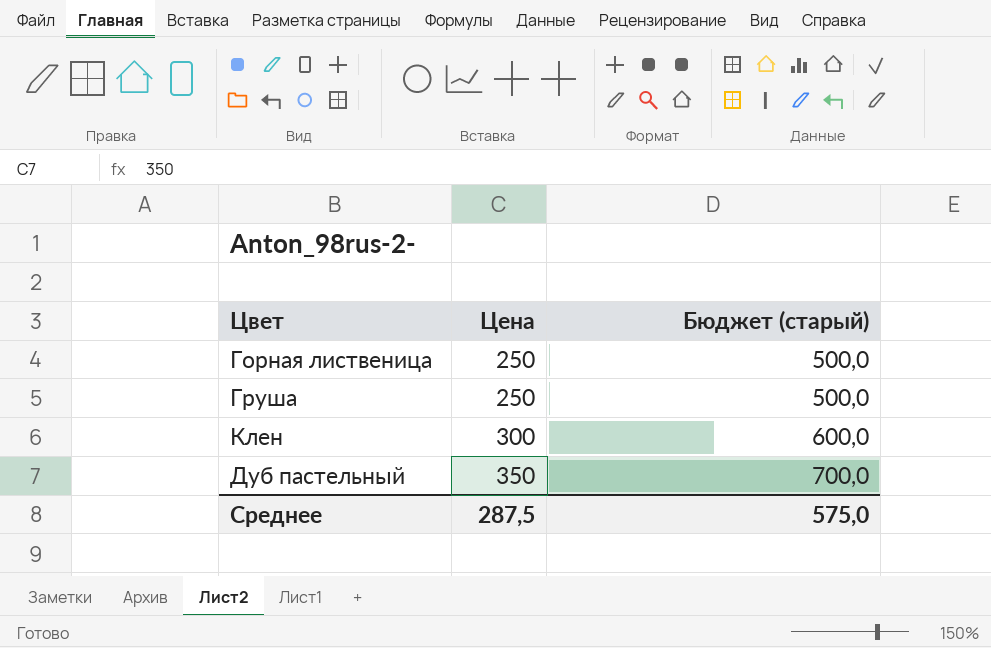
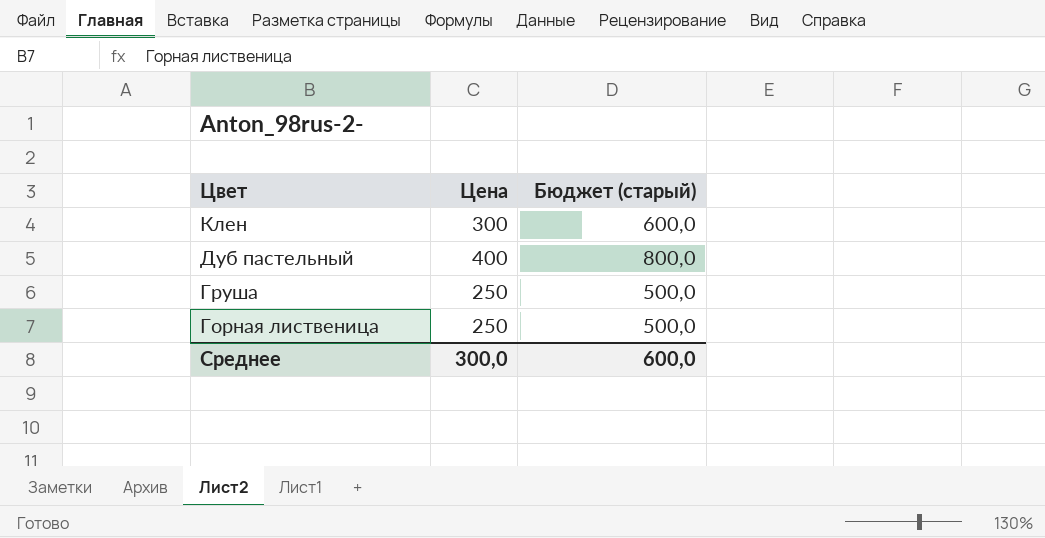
row order: Цена ascending -> Цвет descending
Дуб пастельный | Цена: 350 -> 400
Дуб пастельный | Бюджет (старый): 700,0 -> 800,0
Среднее | Цена: 287,5 -> 300,0
Среднее | Бюджет (старый): 575,0 -> 600,0

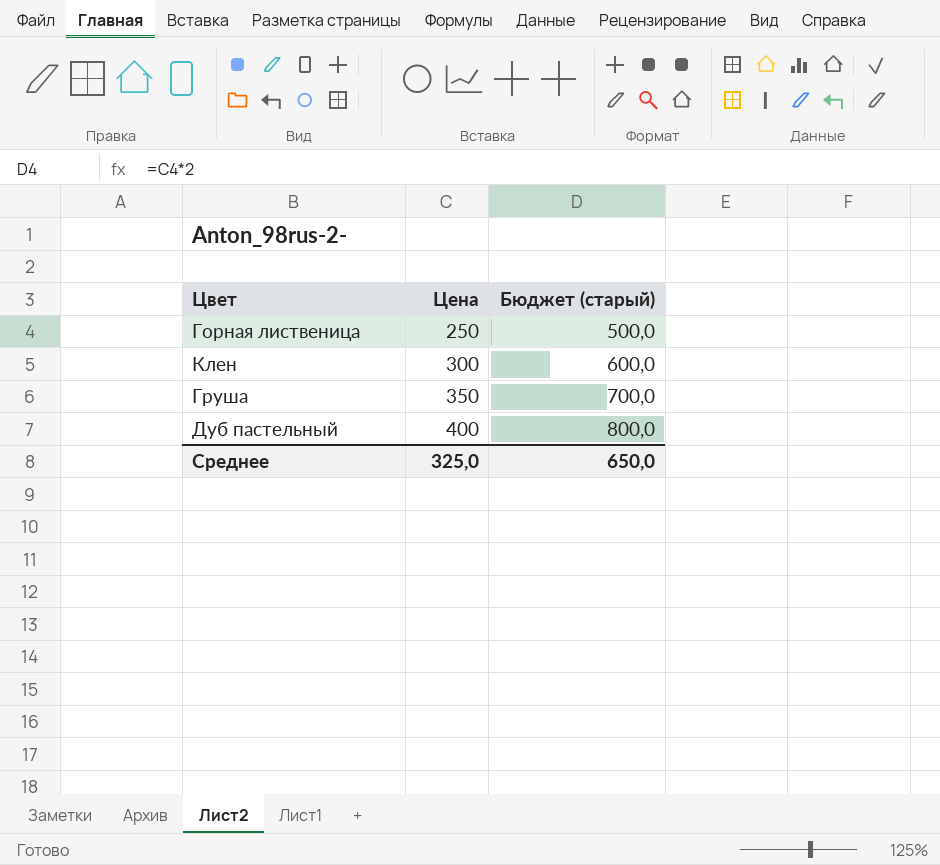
row order: Цвет descending -> Цена ascending
Груша | Цена: 250 -> 350
Груша | Бюджет (старый): 500,0 -> 700,0
Среднее | Цена: 300,0 -> 325,0
Среднее | Бюджет (старый): 600,0 -> 650,0

